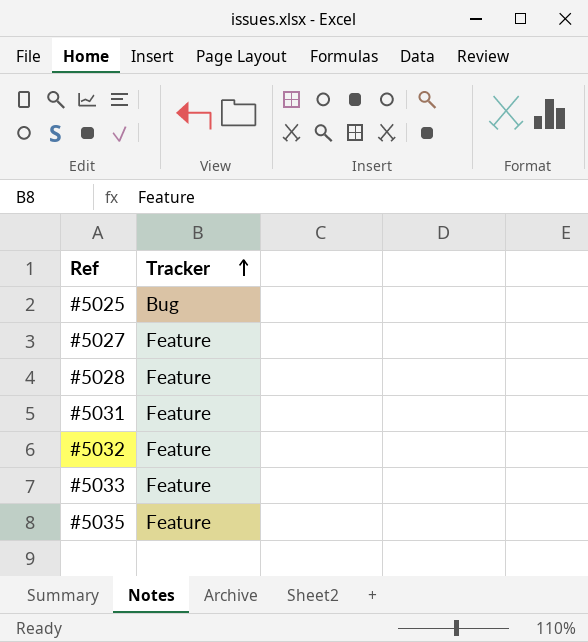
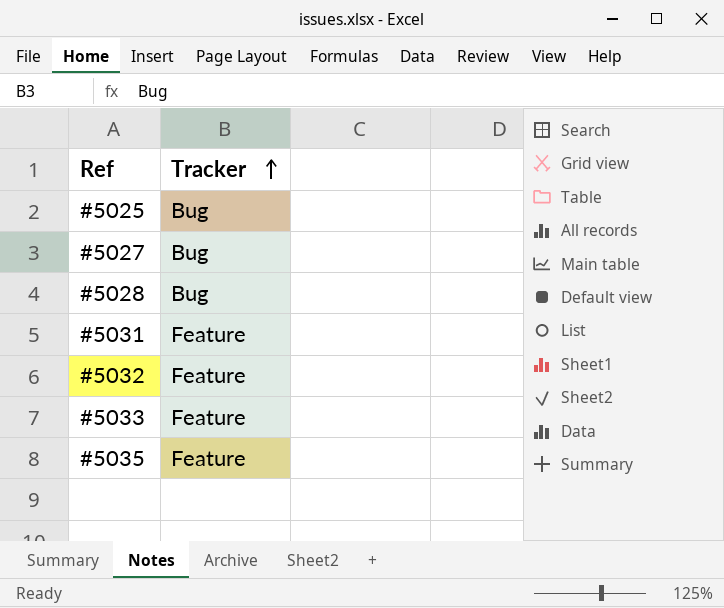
#5027 | Tracker: Feature -> Bug
#5028 | Tracker: Feature -> Bug

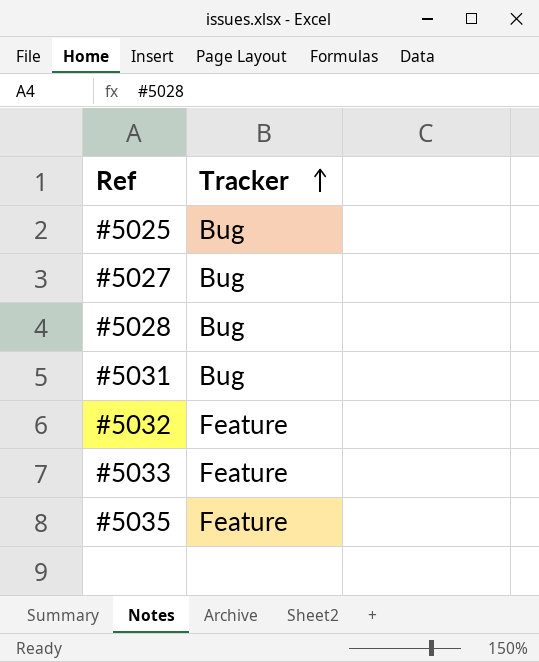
#5031 | Tracker: Feature -> Bug

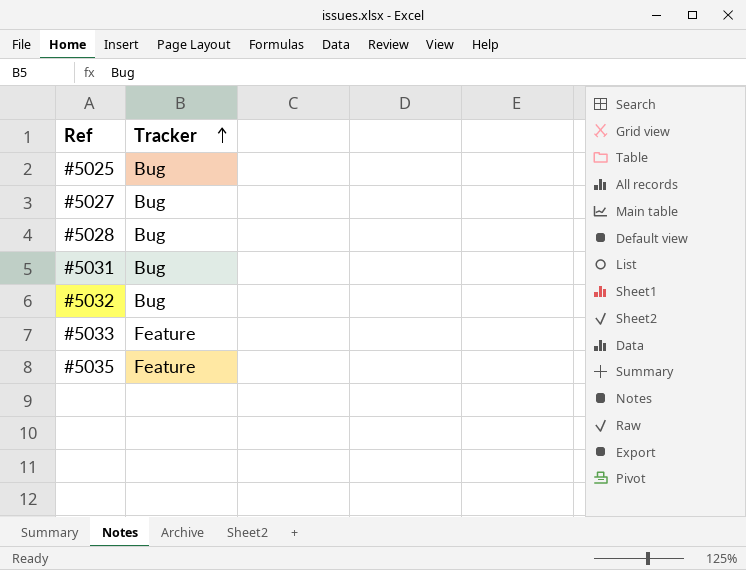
#5032 | Tracker: Feature -> Bug

